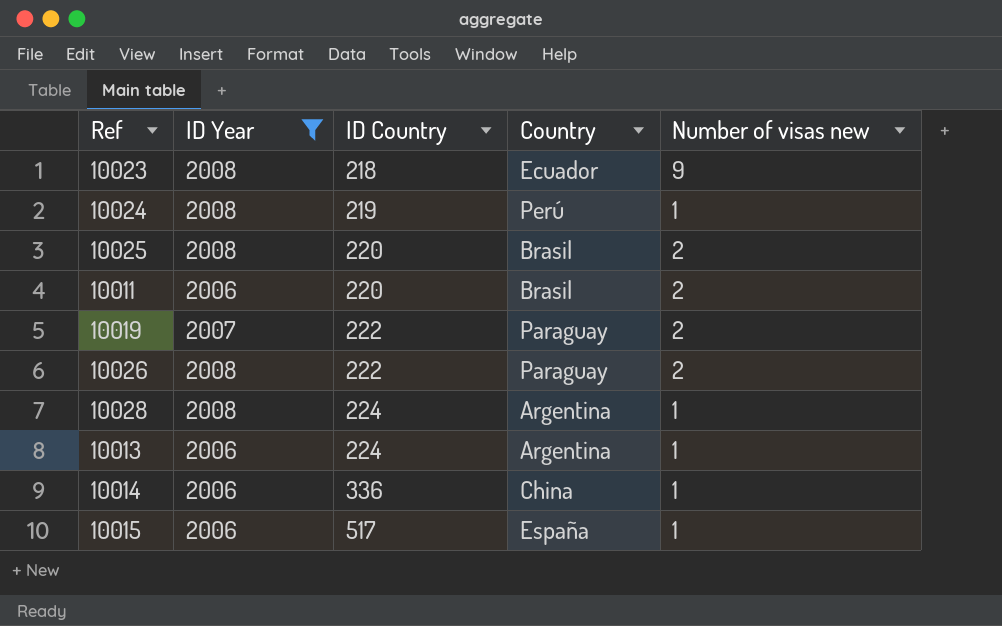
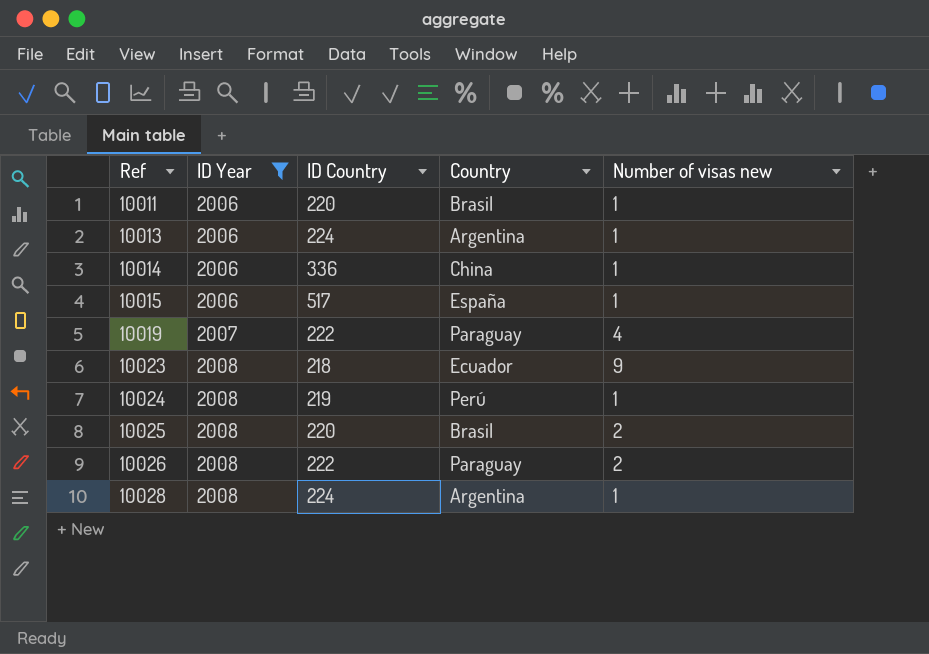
row order: ID Country ascending -> Ref ascending
10011 | Number of visas new: 2 -> 1
10019 | Number of visas new: 2 -> 4

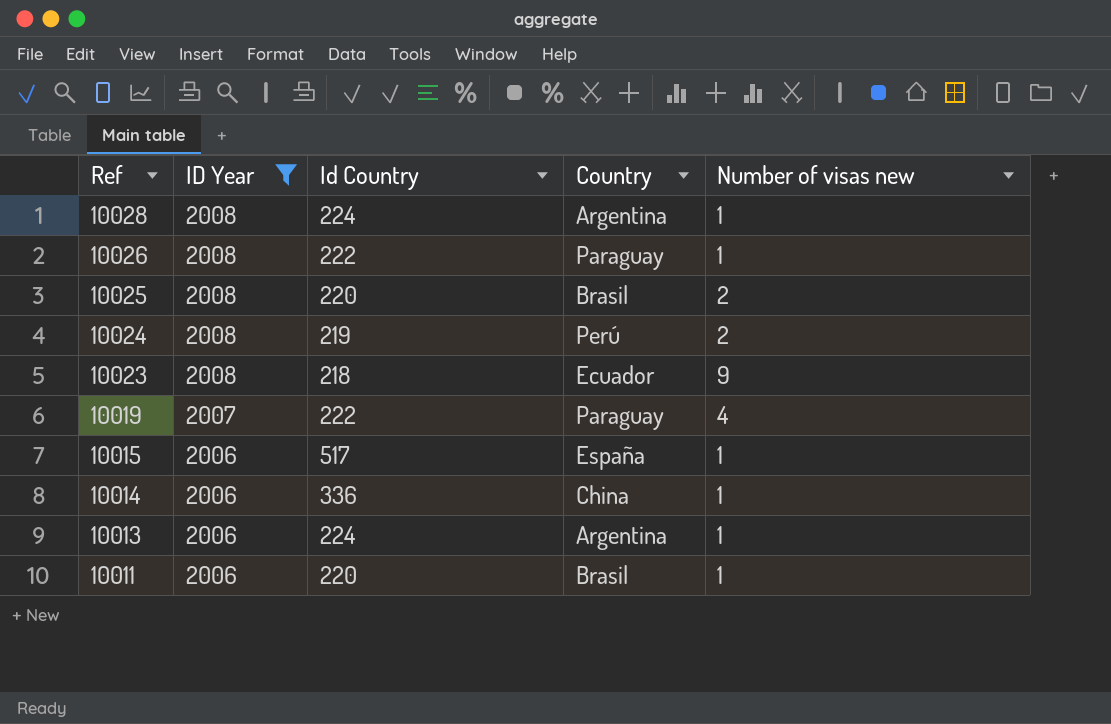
row order: Ref ascending -> Ref descending
column name: ID Country -> Id Country
10026 | Number of visas new: 2 -> 1
10024 | Number of visas new: 1 -> 2

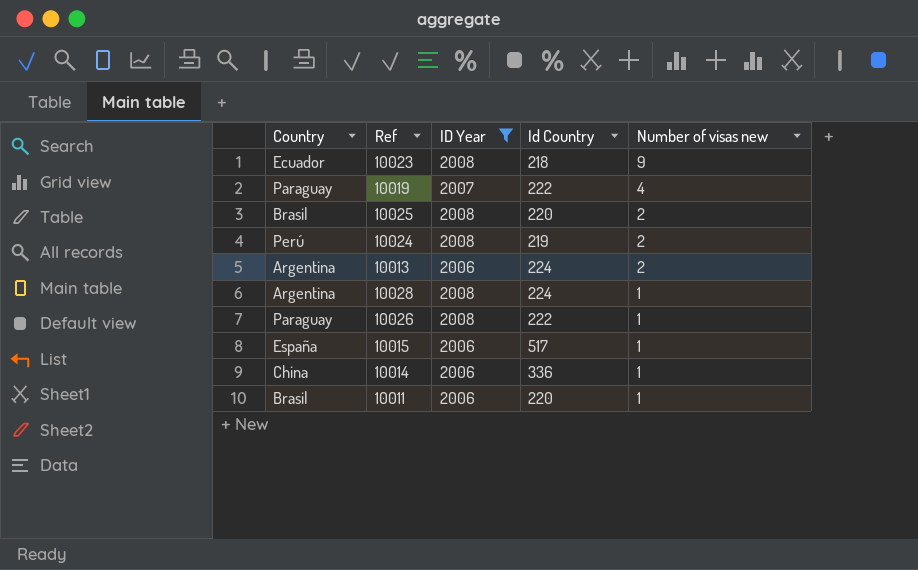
row order: Ref descending -> Number of visas new descending
column Country | position: 4 -> 1
10013 | Number of visas new: 1 -> 2

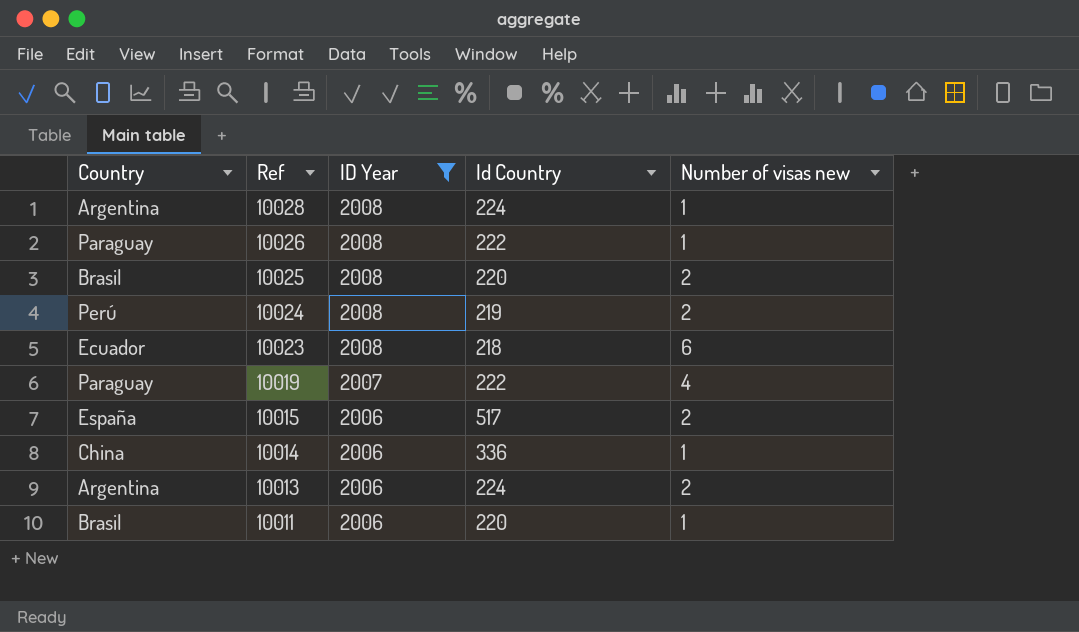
row order: Number of visas new descending -> Ref descending
10023 | Number of visas new: 9 -> 6
10015 | Number of visas new: 1 -> 2

